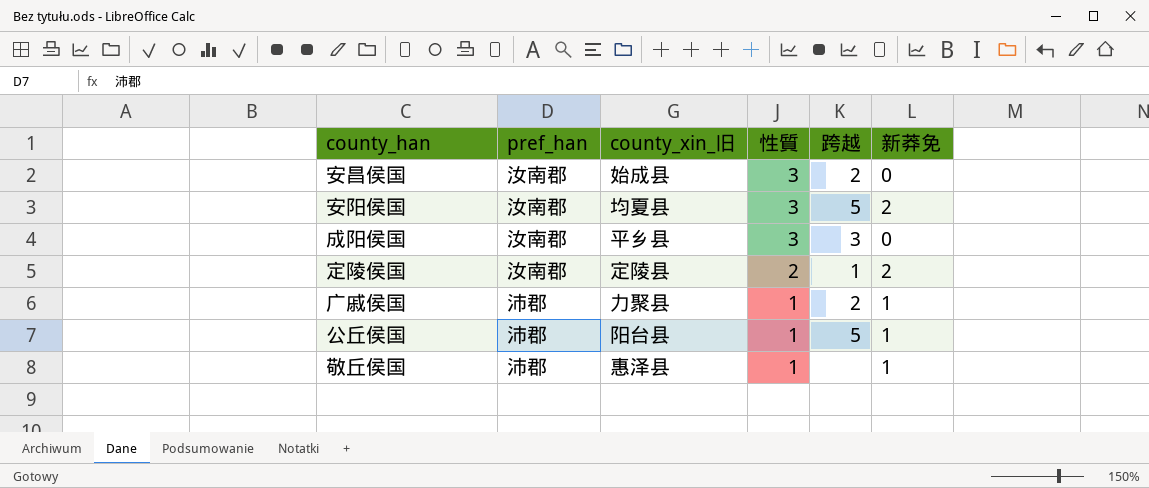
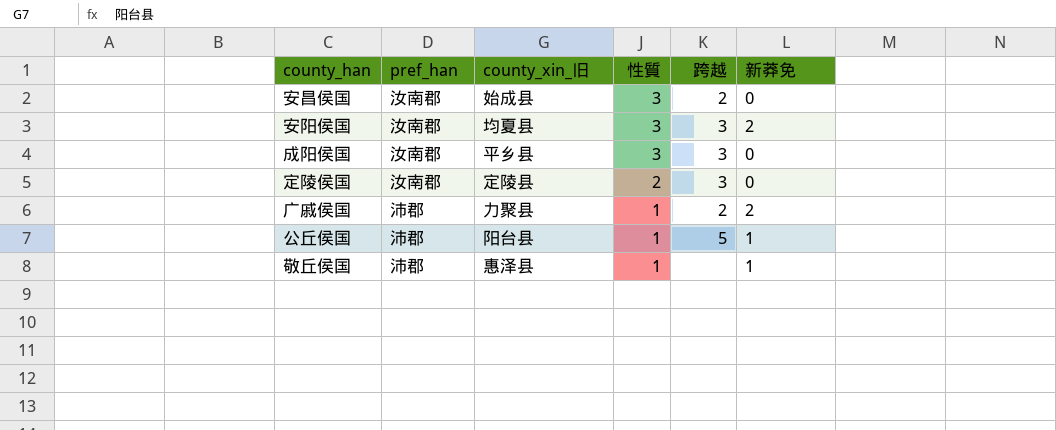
安阳侯国 | 跨越: 5 -> 3
定陵侯国 | 跨越: 1 -> 3
定陵侯国 | 新莽免: 2 -> 0
广戚侯国 | 新莽免: 1 -> 2

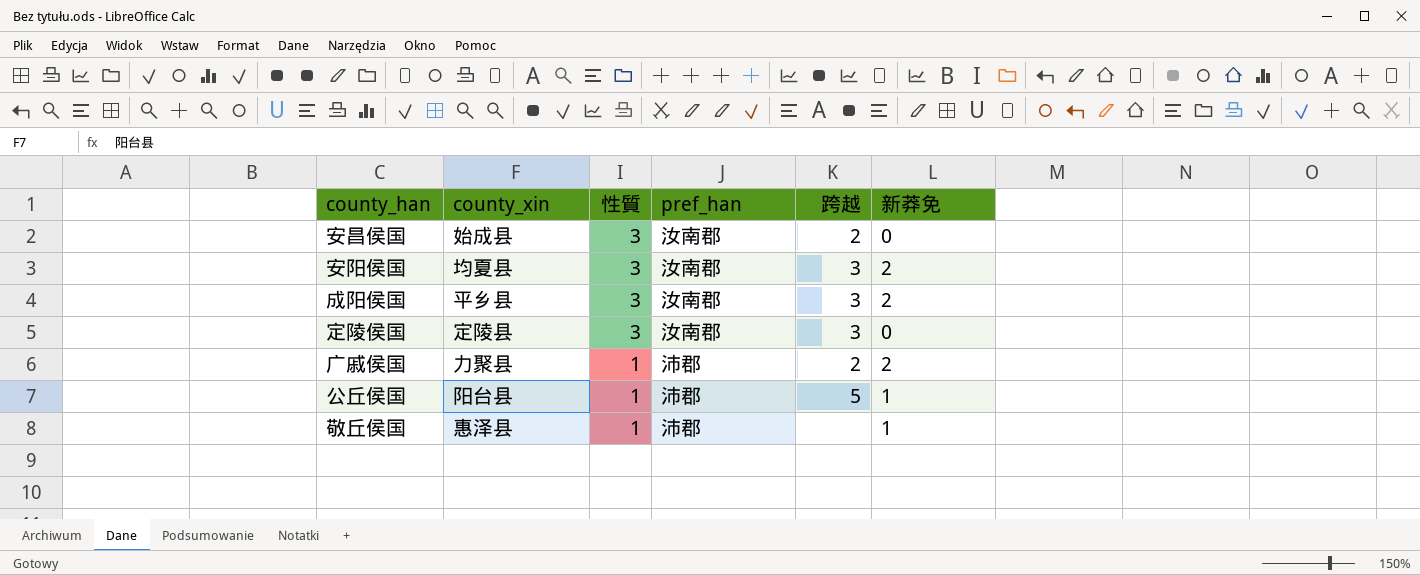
column name: county_xin_旧 -> county_xin
column pref_han | position: 2 -> 4
成阳侯国 | 新莽免: 0 -> 2
定陵侯国 | 性質: 2 -> 3

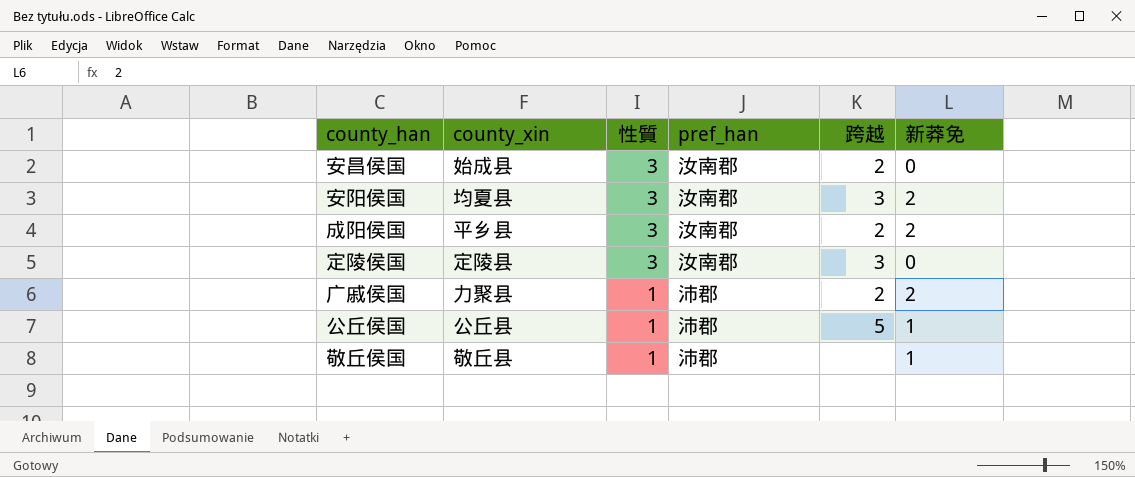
成阳侯国 | 跨越: 3 -> 2
公丘侯国 | county_xin: 阳台县 -> 公丘县
敬丘侯国 | county_xin: 惠泽县 -> 敬丘县

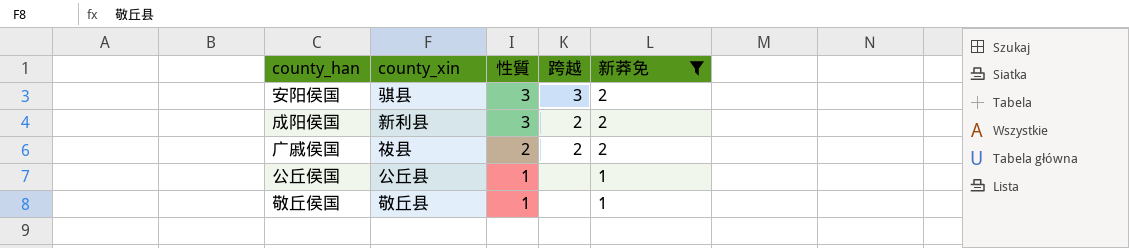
filter: none -> 新莽免 != 0
column pref_han | position: 4 -> none
安阳侯国 | county_xin: 均夏县 -> 骐县
成阳侯国 | county_xin: 平乡县 -> 新利县
广戚侯国 | county_xin: 力聚县 -> 祓县
广戚侯国 | 性質: 1 -> 2
公丘侯国 | 跨越: 5 -> none

